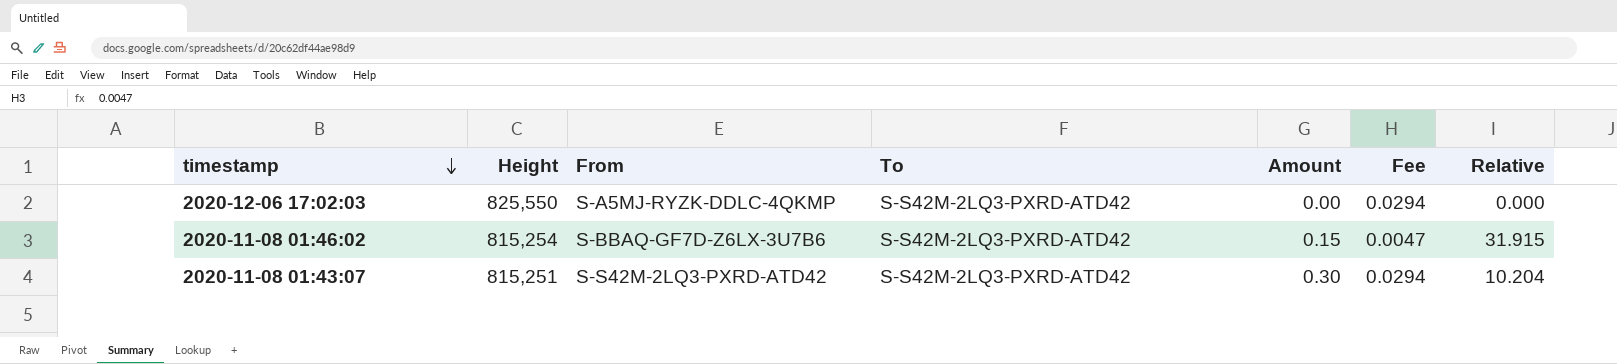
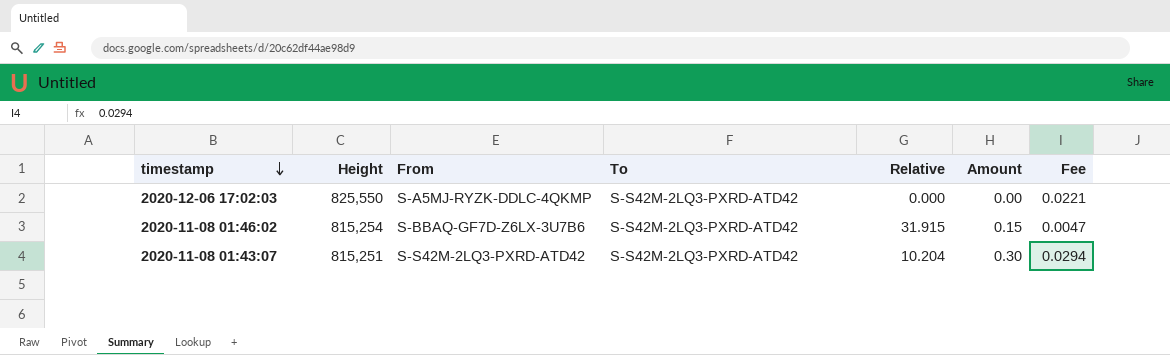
column Relative | position: 7 -> 5
2020-12-06 17:02:03 | Fee: 0.0294 -> 0.0221

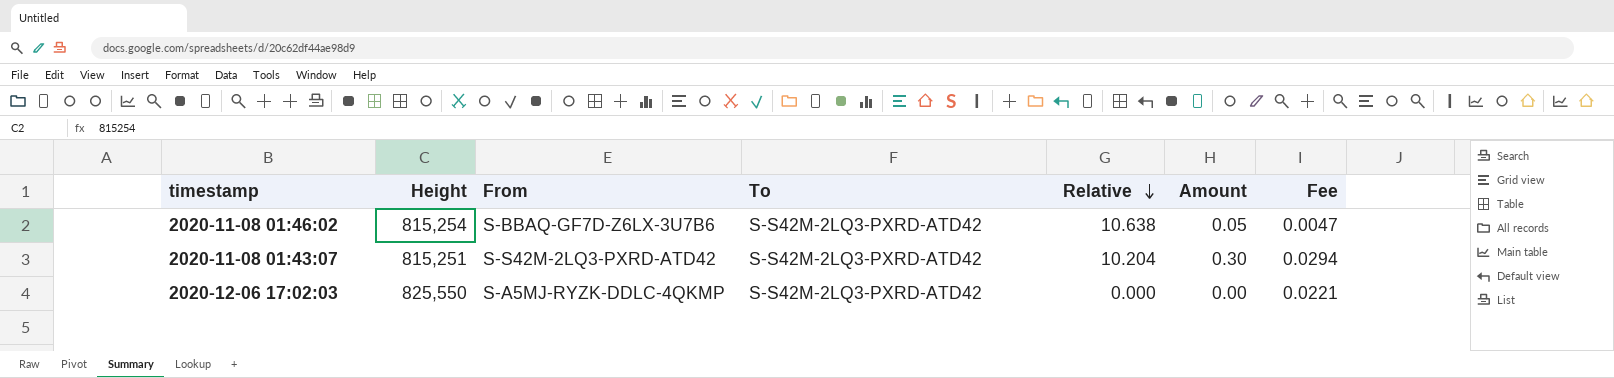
row order: timestamp descending -> Relative descending
2020-11-08 01:46:02 | Relative: 31.915 -> 10.638
2020-11-08 01:46:02 | Amount: 0.15 -> 0.05

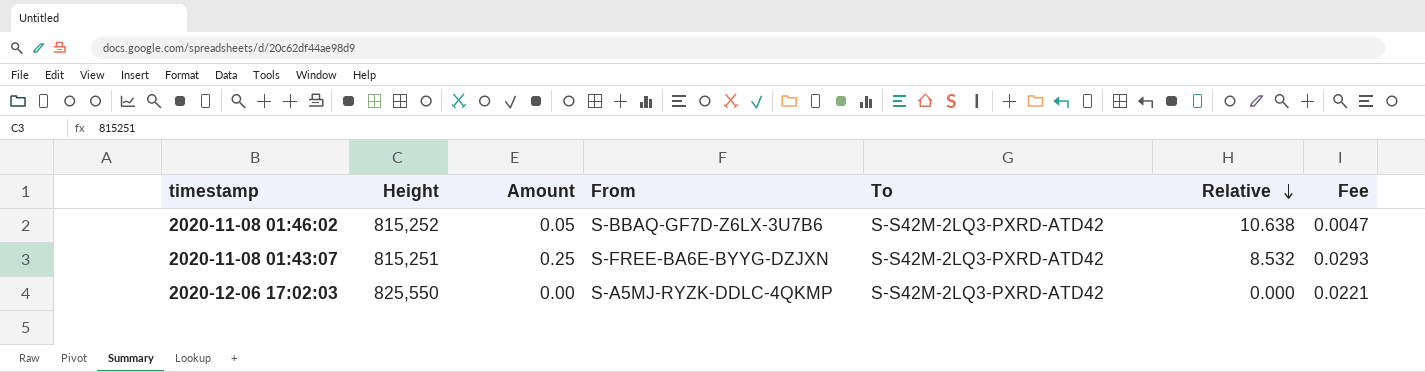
column Amount | position: 6 -> 3
2020-11-08 01:46:02 | Height: 815,254 -> 815,252
2020-11-08 01:43:07 | Amount: 0.30 -> 0.25
2020-11-08 01:43:07 | From: S-S42M-2LQ3-PXRD-ATD42 -> S-FREE-BA6E-BYYG-DZJXN
2020-11-08 01:43:07 | Relative: 10.204 -> 8.532
2020-11-08 01:43:07 | Fee: 0.0294 -> 0.0293

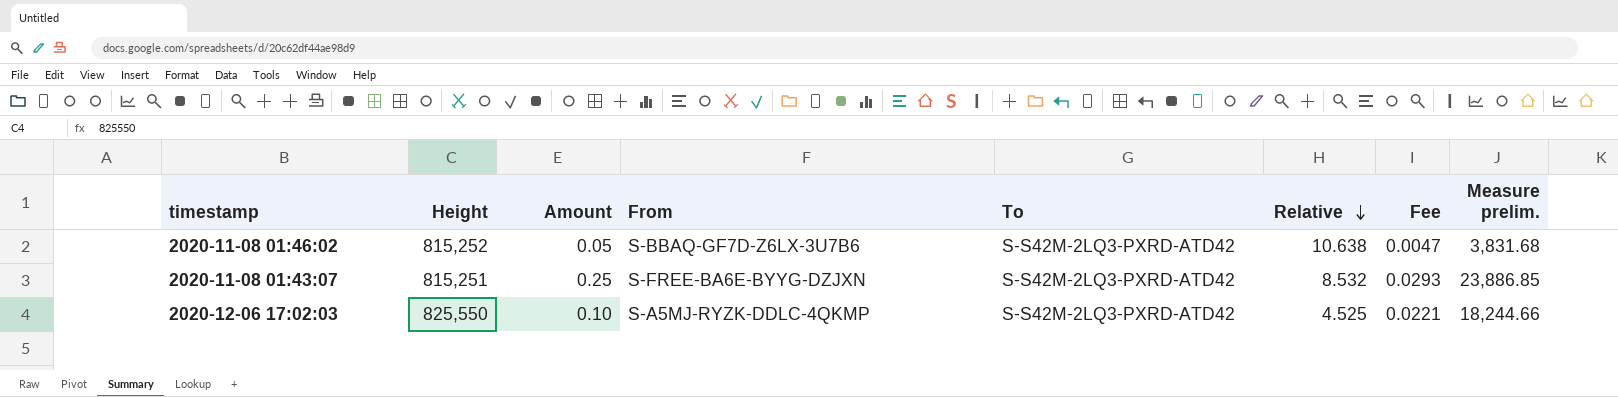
column Measure prelim. | formula: none -> [Height] * [Fee]
2020-12-06 17:02:03 | Amount: 0.00 -> 0.10
2020-12-06 17:02:03 | Relative: 0.000 -> 4.525

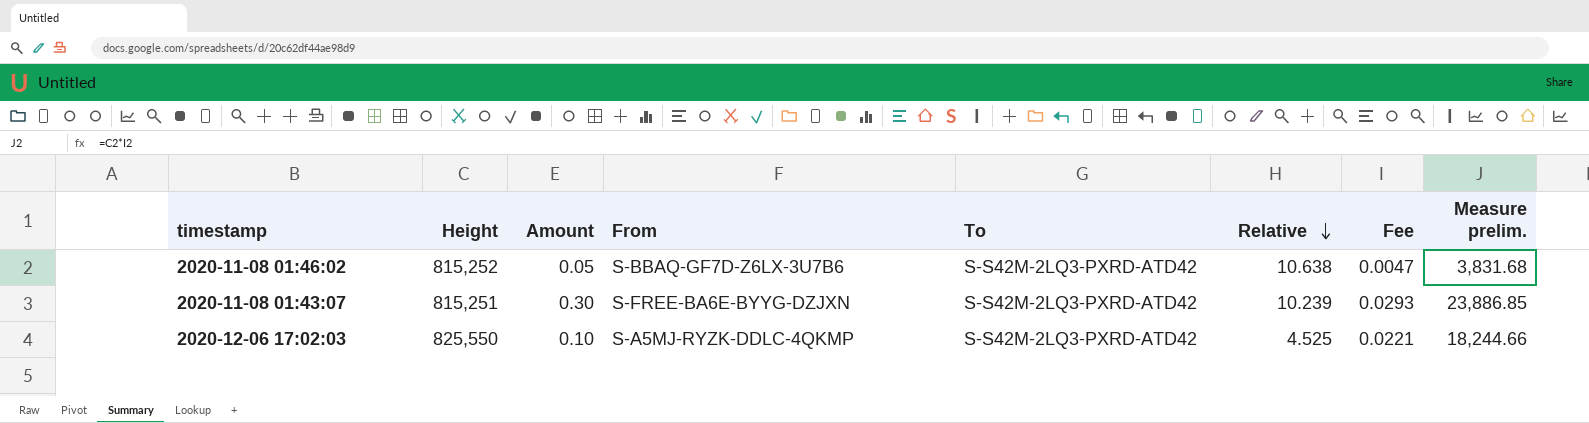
2020-11-08 01:43:07 | Amount: 0.25 -> 0.30
2020-11-08 01:43:07 | Relative: 8.532 -> 10.239

